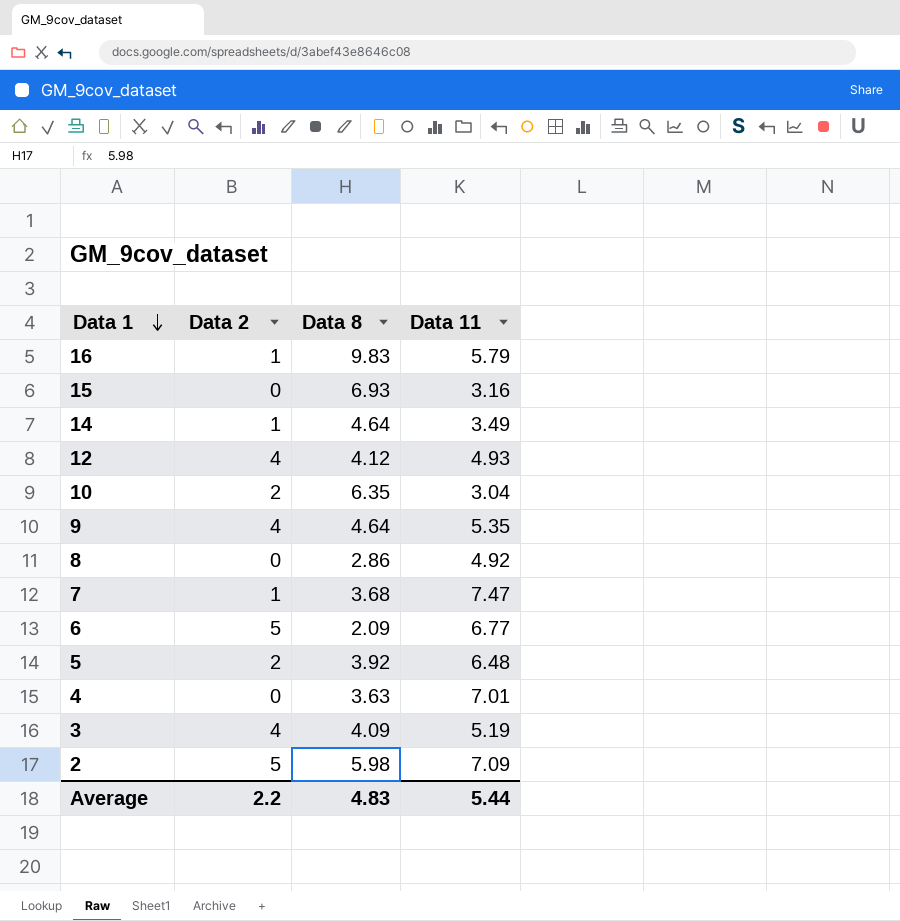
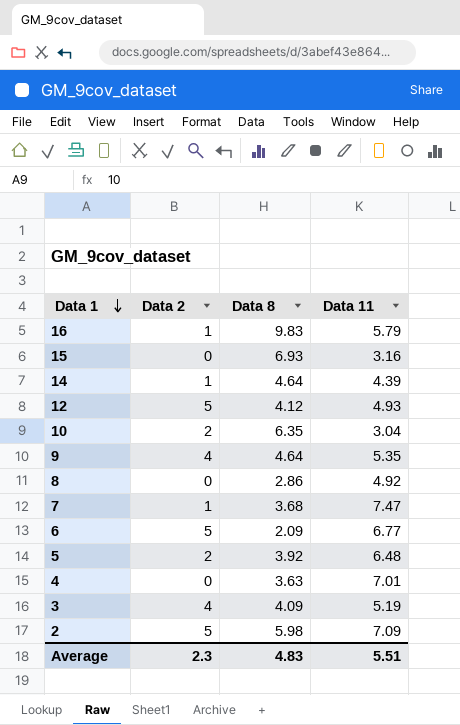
14 | Data 11: 3.49 -> 4.39
12 | Data 2: 4 -> 5
Average | Data 2: 2.2 -> 2.3
Average | Data 11: 5.44 -> 5.51

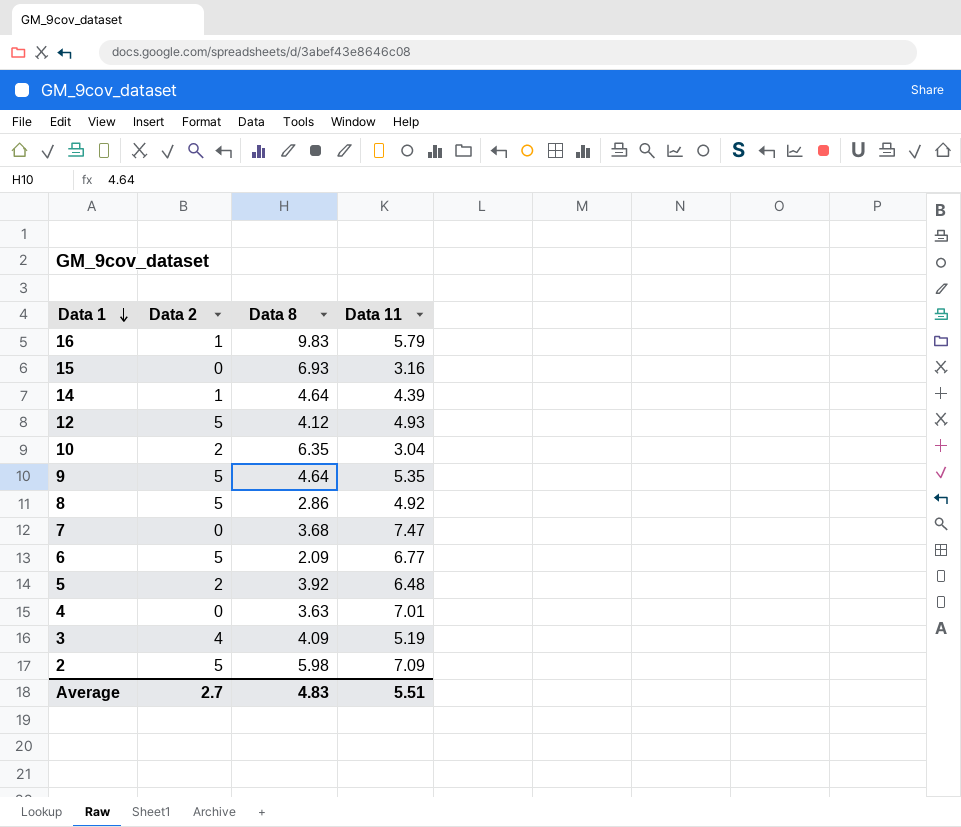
9 | Data 2: 4 -> 5
8 | Data 2: 0 -> 5
7 | Data 2: 1 -> 0
Average | Data 2: 2.3 -> 2.7

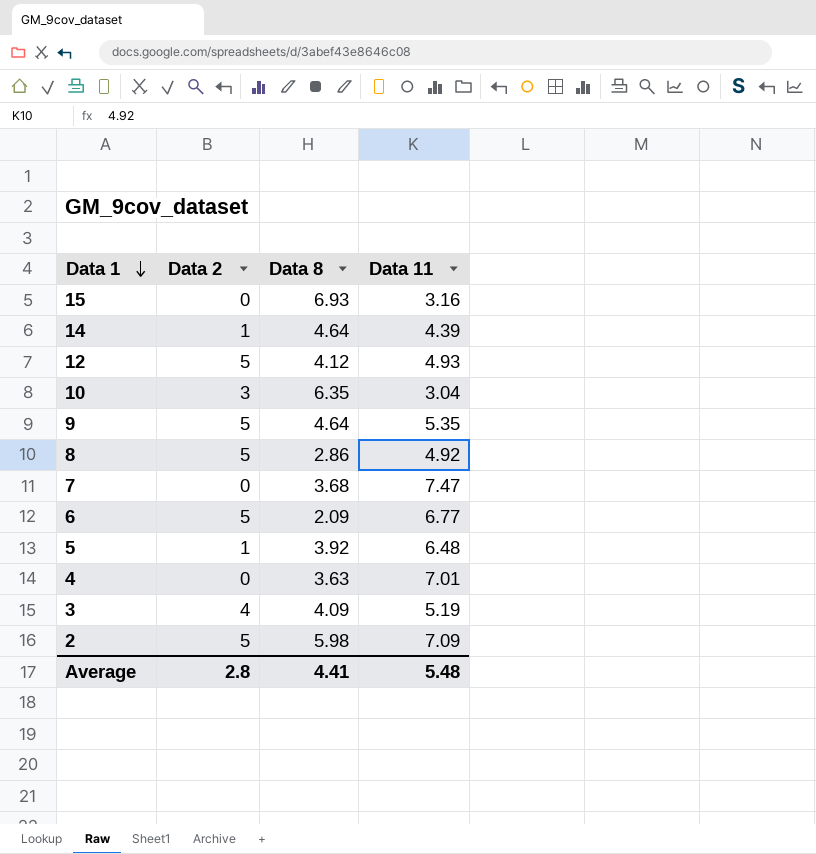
row 16: 1 | 9.83 | 5.79 -> none
10 | Data 2: 2 -> 3
5 | Data 2: 2 -> 1
Average | Data 2: 2.7 -> 2.8
Average | Data 8: 4.83 -> 4.41
Average | Data 11: 5.51 -> 5.48

